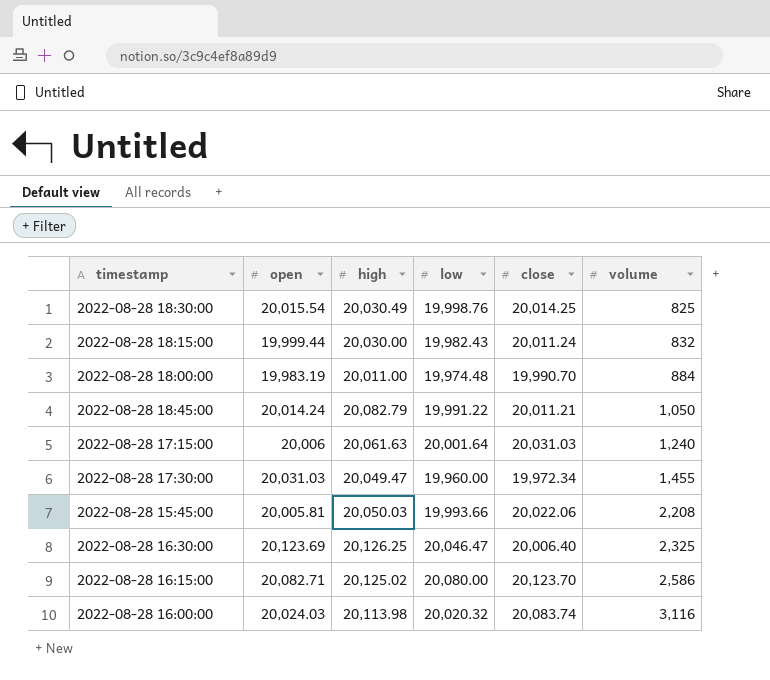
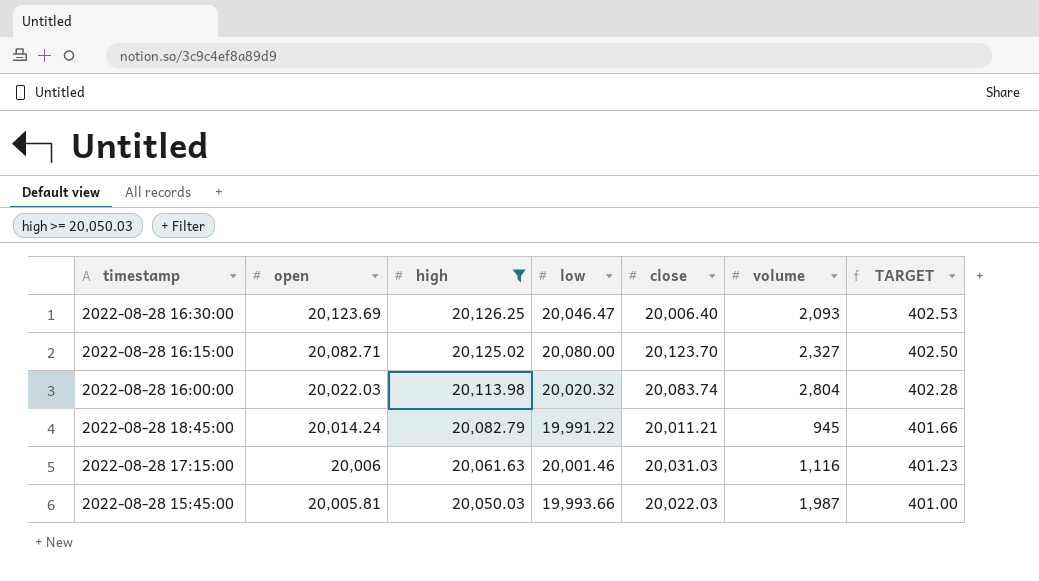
filter: none -> high >= 20,050.03
row order: volume ascending -> open descending
column TARGET | formula: none -> [high] * 0.02
2022-08-28 16:30:00 | volume: 2,325 -> 2,093
2022-08-28 16:15:00 | volume: 2,586 -> 2,327
2022-08-28 16:00:00 | open: 20,024.03 -> 20,022.03
2022-08-28 16:00:00 | volume: 3,116 -> 2,804
2022-08-28 18:45:00 | volume: 1,050 -> 945
2022-08-28 17:15:00 | low: 20,001.64 -> 20,001.46
2022-08-28 17:15:00 | volume: 1,240 -> 1,116
2022-08-28 15:45:00 | close: 20,022.06 -> 20,022.03
2022-08-28 15:45:00 | volume: 2,208 -> 1,987

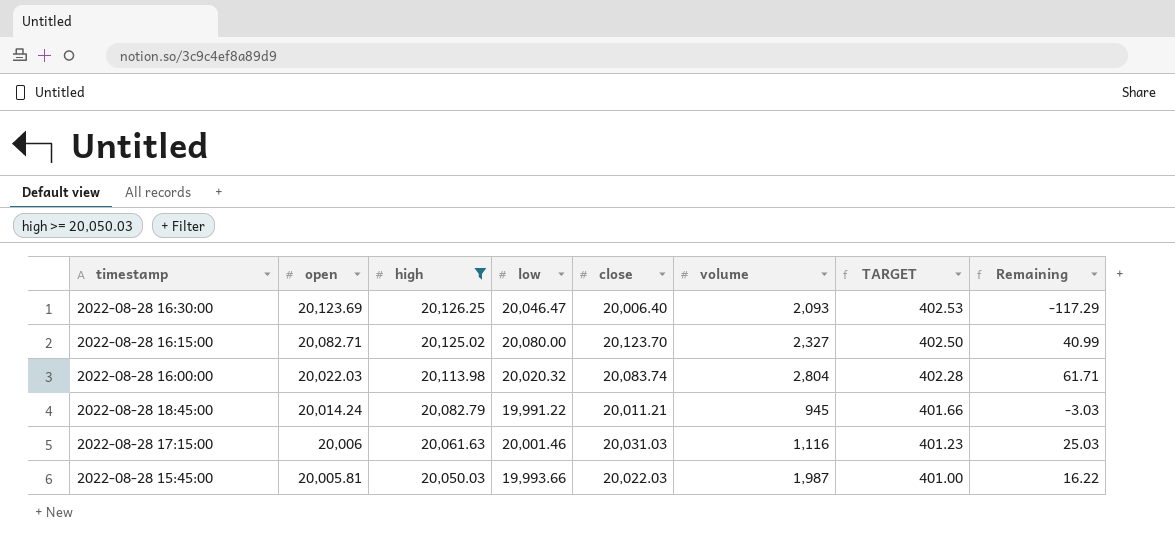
column Remaining | formula: none -> [close] - [open]

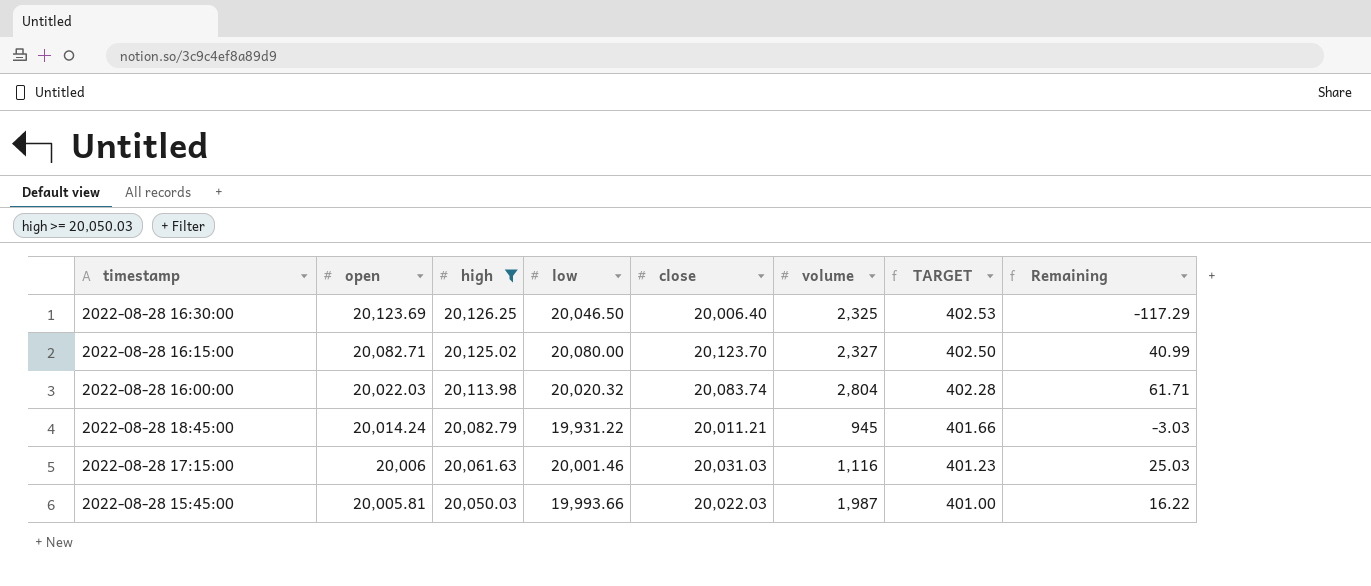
2022-08-28 16:30:00 | low: 20,046.47 -> 20,046.50
2022-08-28 16:30:00 | volume: 2,093 -> 2,325
2022-08-28 18:45:00 | low: 19,991.22 -> 19,931.22

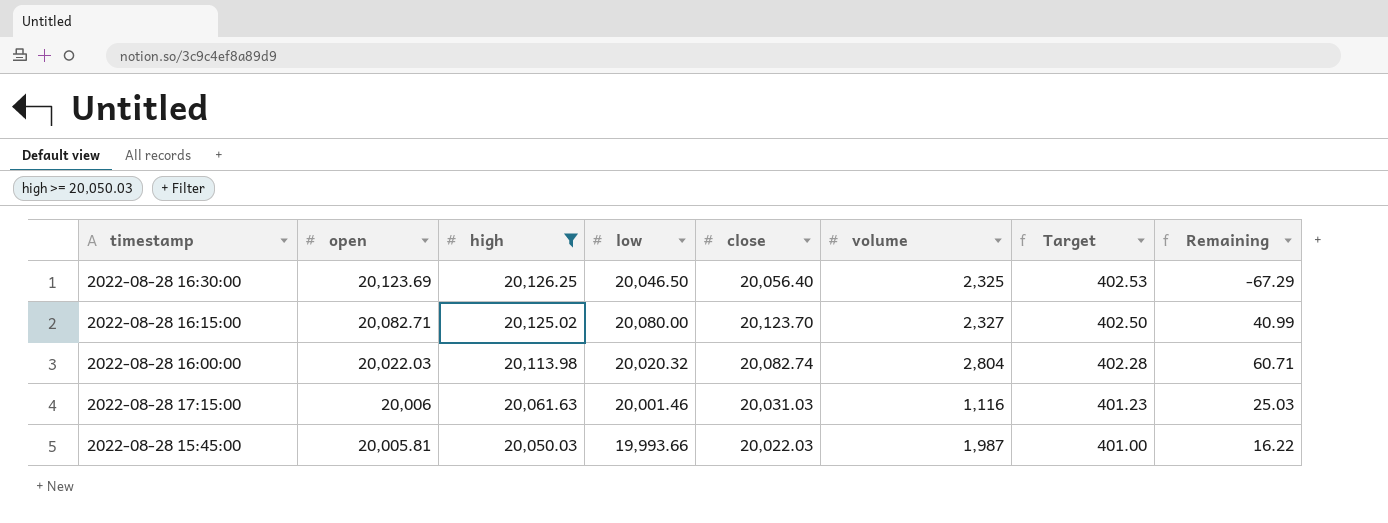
column name: TARGET -> Target
row 2022-08-28 18:45:00: 20,014.24 | 20,082.79 | 19,931.22 | 20,011.21 | 945 | 401.66 | -3.03 -> none
2022-08-28 16:30:00 | close: 20,006.40 -> 20,056.40
2022-08-28 16:30:00 | Remaining: -117.29 -> -67.29
2022-08-28 16:00:00 | close: 20,083.74 -> 20,082.74
2022-08-28 16:00:00 | Remaining: 61.71 -> 60.71

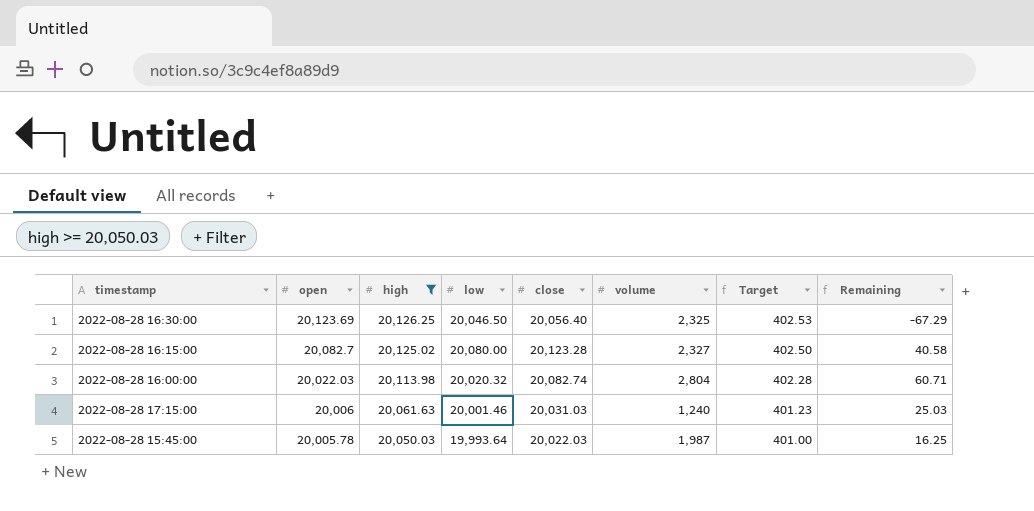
2022-08-28 16:15:00 | open: 20,082.71 -> 20,082.7
2022-08-28 16:15:00 | close: 20,123.70 -> 20,123.28
2022-08-28 16:15:00 | Remaining: 40.99 -> 40.58
2022-08-28 17:15:00 | volume: 1,116 -> 1,240
2022-08-28 15:45:00 | open: 20,005.81 -> 20,005.78
2022-08-28 15:45:00 | low: 19,993.66 -> 19,993.64
2022-08-28 15:45:00 | Remaining: 16.22 -> 16.25

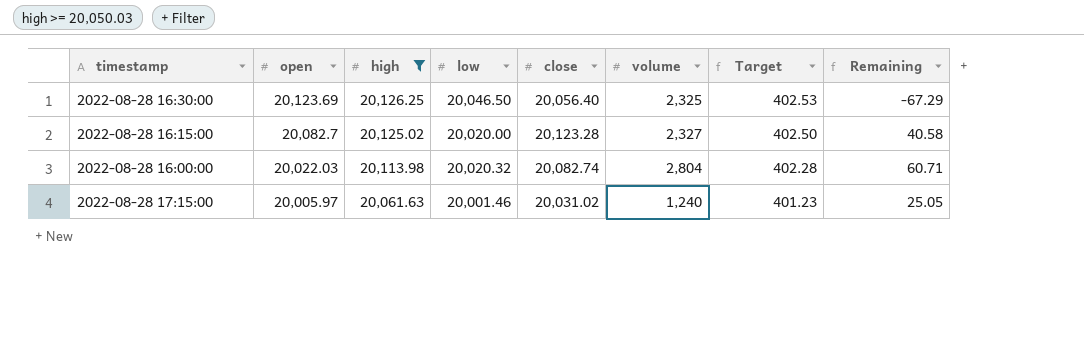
row 2022-08-28 15:45:00: 20,005.78 | 20,050.03 | 19,993.64 | 20,022.03 | 1,987 | 401.00 | 16.25 -> none
2022-08-28 16:15:00 | low: 20,080.00 -> 20,020.00
2022-08-28 17:15:00 | open: 20,006 -> 20,005.97
2022-08-28 17:15:00 | close: 20,031.03 -> 20,031.02
2022-08-28 17:15:00 | Remaining: 25.03 -> 25.05

